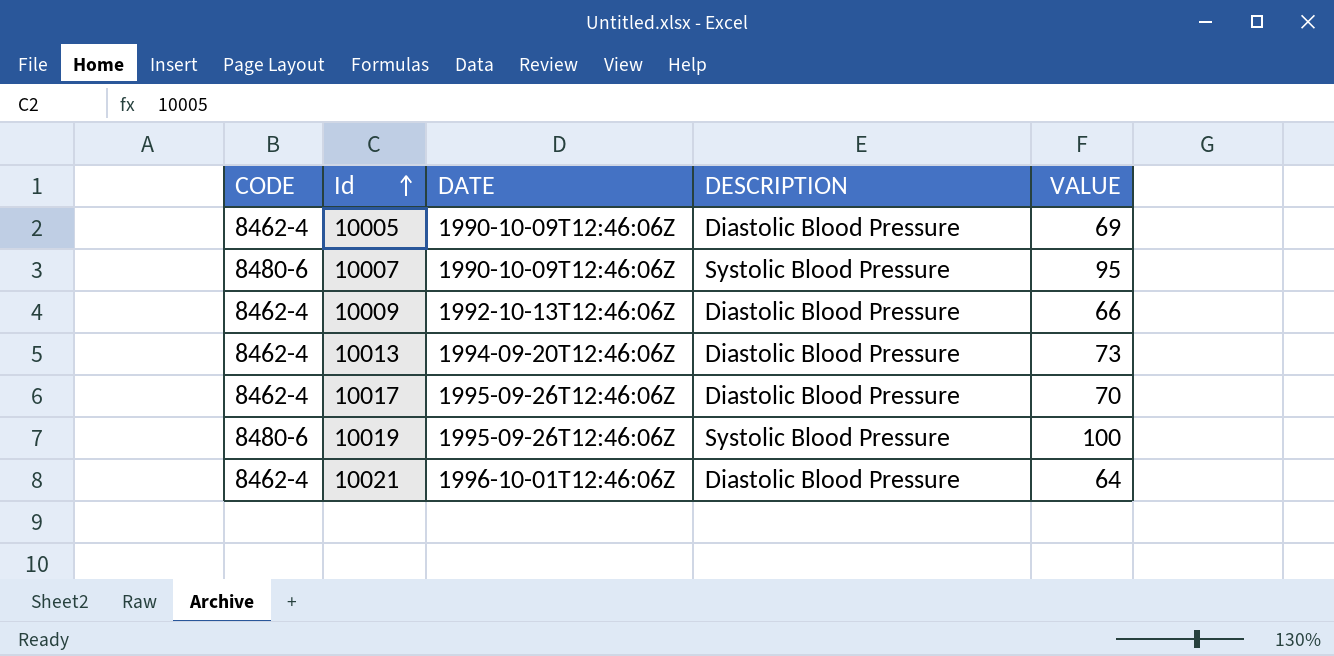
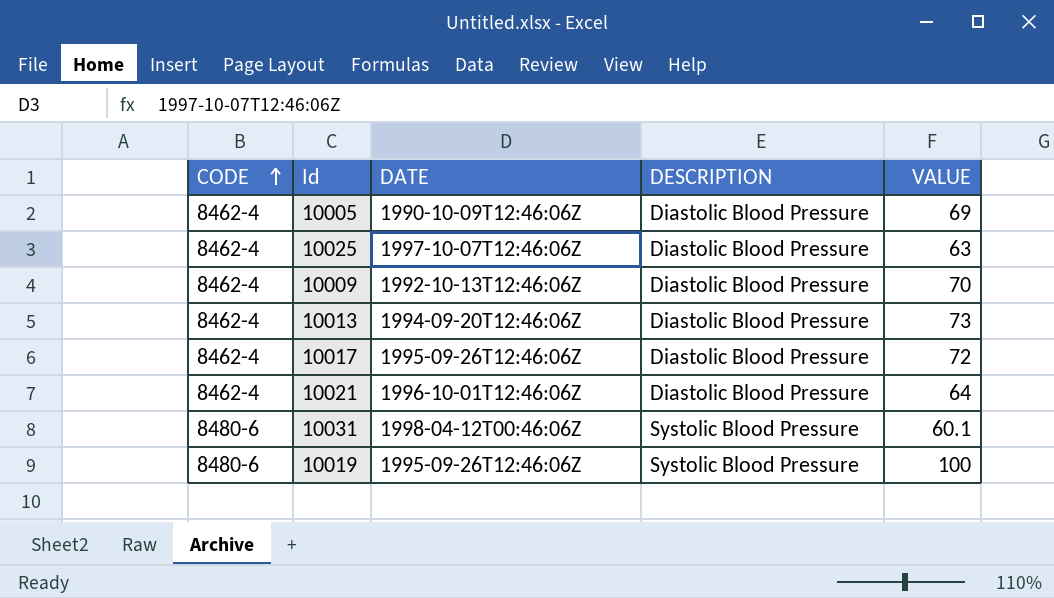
row order: Id ascending -> CODE ascending
row 10007: 8480-6 | 1990-10-09T12:46:06Z | Systolic Blood Pressure | 95 -> none
row 10025: none -> 8462-4 | 1997-10-07T12:46:06Z | Diastolic Blood Pressure | 63
10009 | VALUE: 66 -> 70
10017 | VALUE: 70 -> 72
row 10031: none -> 8480-6 | 1998-04-12T00:46:06Z | Systolic Blood Pressure | 60.1

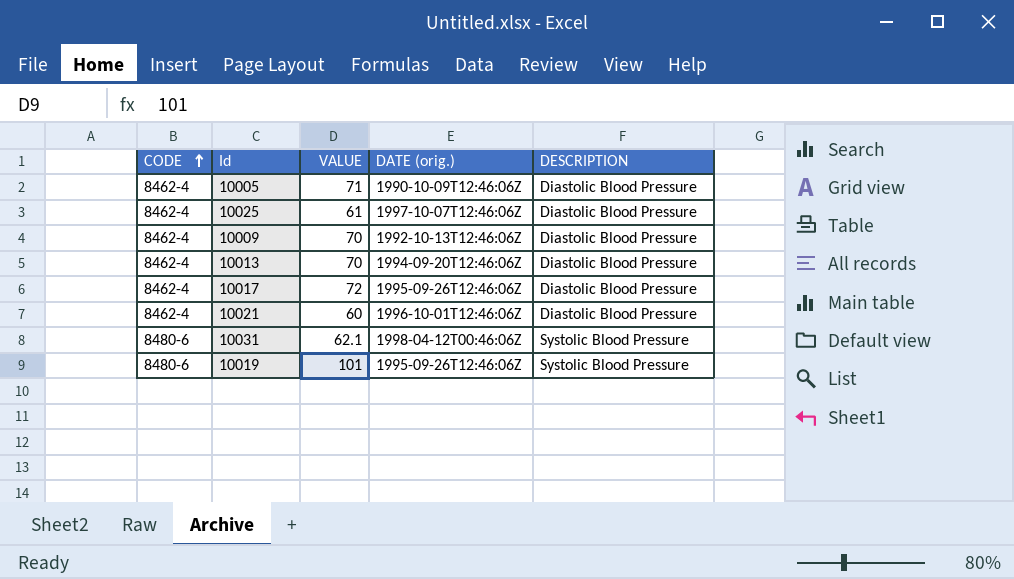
column VALUE | position: 5 -> 3
column name: DATE -> DATE (orig.)
10005 | VALUE: 69 -> 71
10025 | VALUE: 63 -> 61
10013 | VALUE: 73 -> 70
10021 | VALUE: 64 -> 60
10031 | VALUE: 60.1 -> 62.1
10019 | VALUE: 100 -> 101

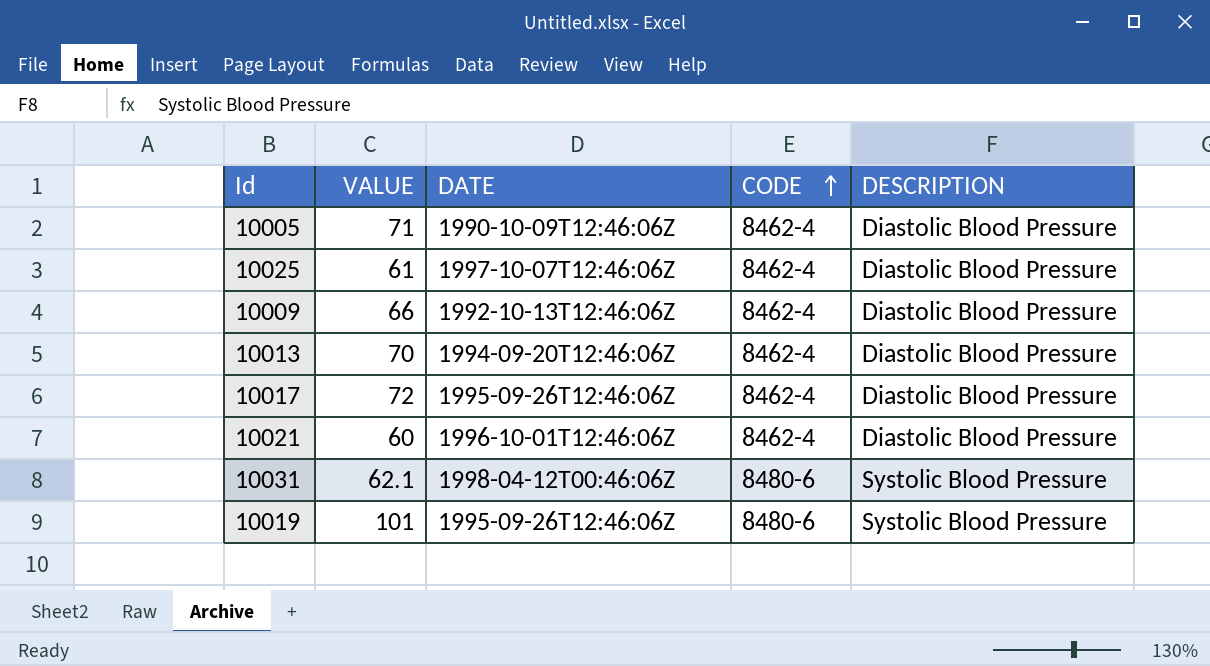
column name: DATE (orig.) -> DATE
column CODE | position: 1 -> 4
10009 | VALUE: 70 -> 66

